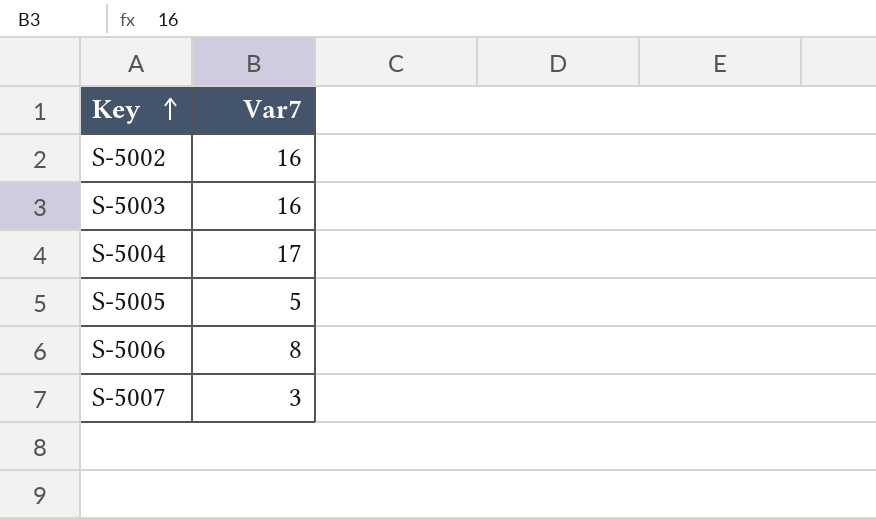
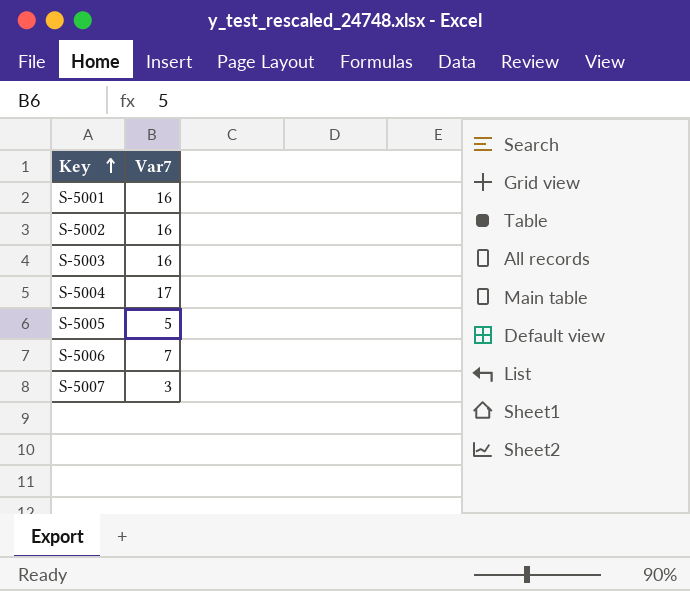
row S-5001: none -> 16
S-5006 | Var7: 8 -> 7

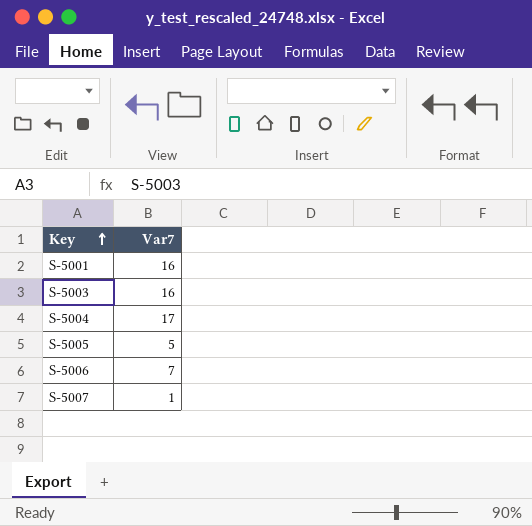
row S-5002: 16 -> none
S-5007 | Var7: 3 -> 1

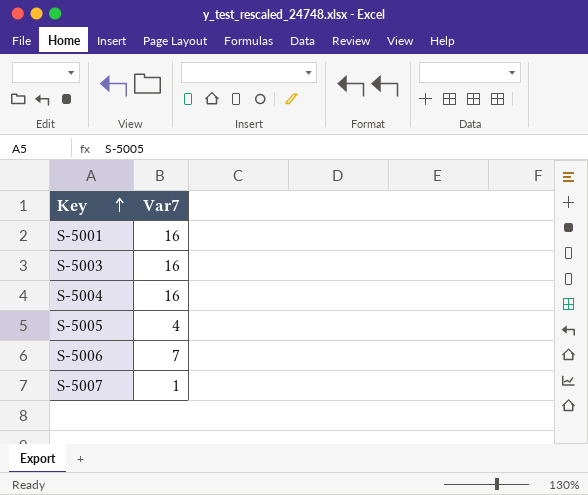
S-5004 | Var7: 17 -> 16
S-5005 | Var7: 5 -> 4

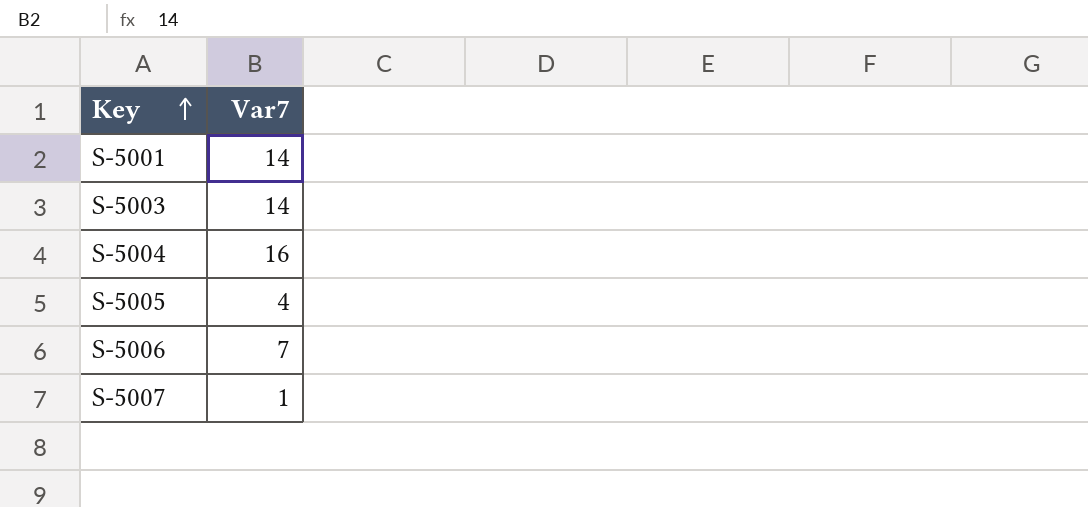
S-5001 | Var7: 16 -> 14
S-5003 | Var7: 16 -> 14

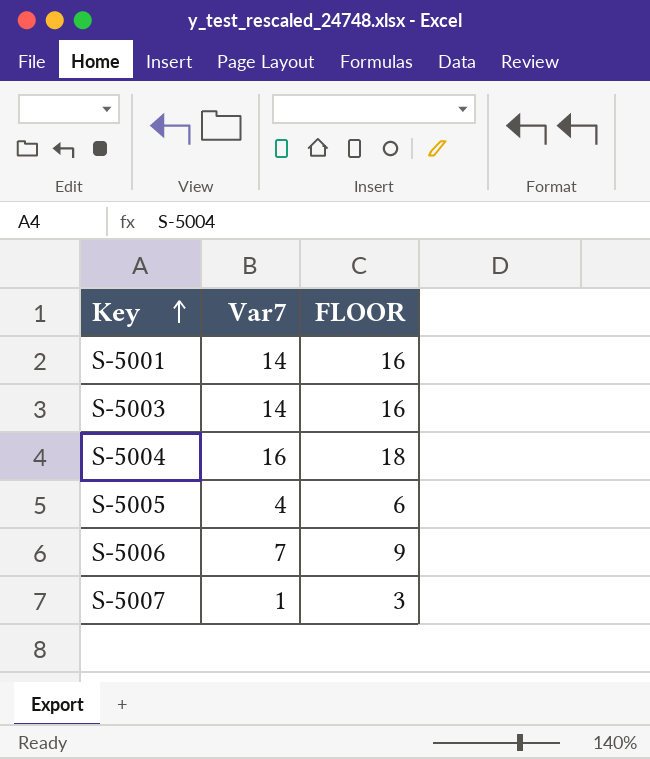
column FLOOR | formula: none -> [Var7] + 2

